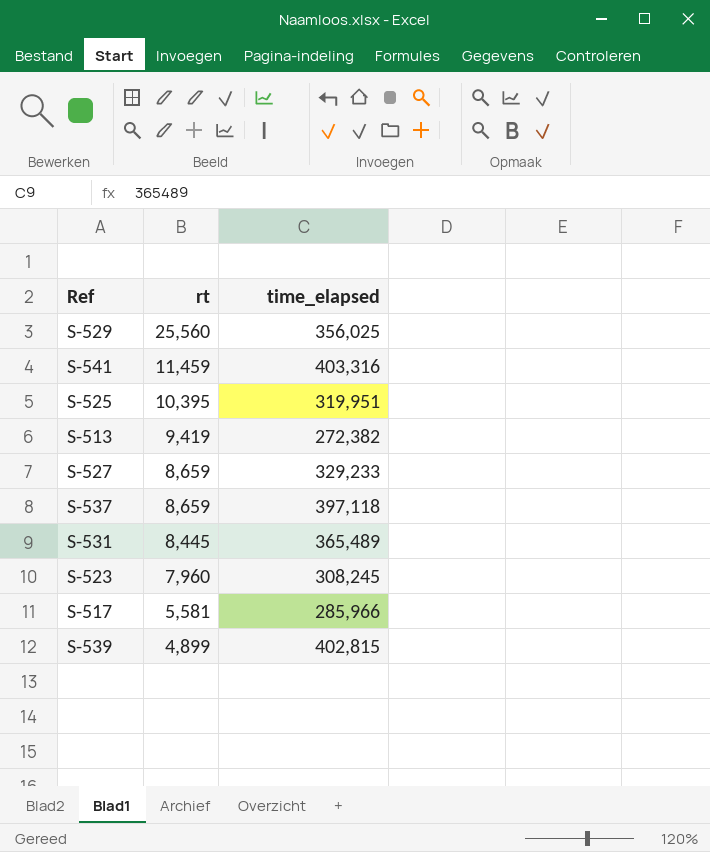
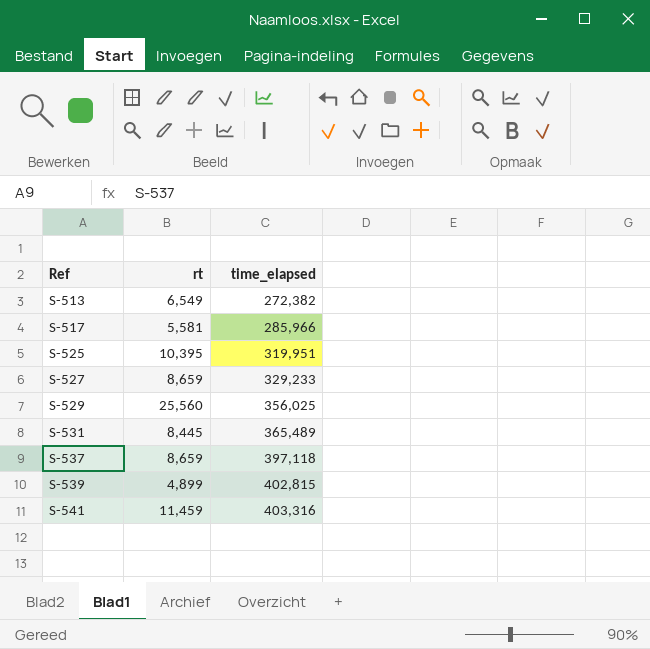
row order: rt descending -> Ref ascending
row S-523: 7,960 | 308,245 -> none
S-513 | rt: 9,419 -> 6,549

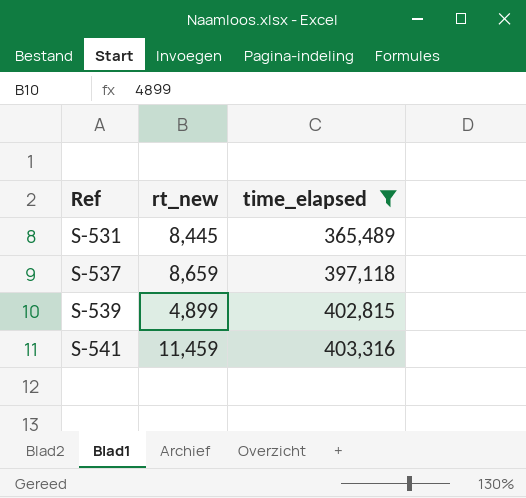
filter: none -> time_elapsed >= 365,489
column name: rt -> rt_new

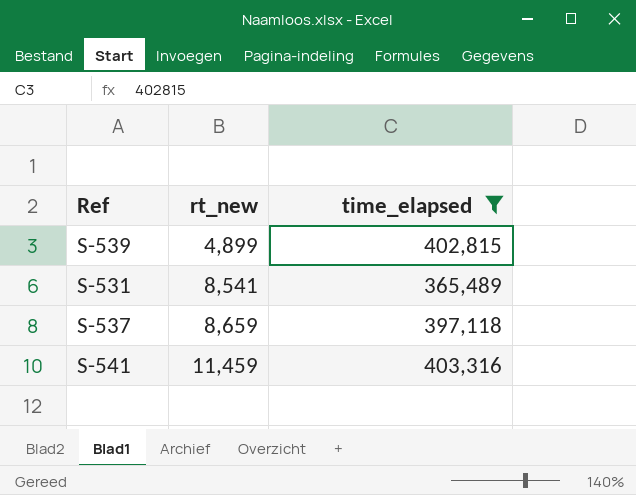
row order: Ref ascending -> rt_new ascending
S-531 | rt_new: 8,445 -> 8,541

